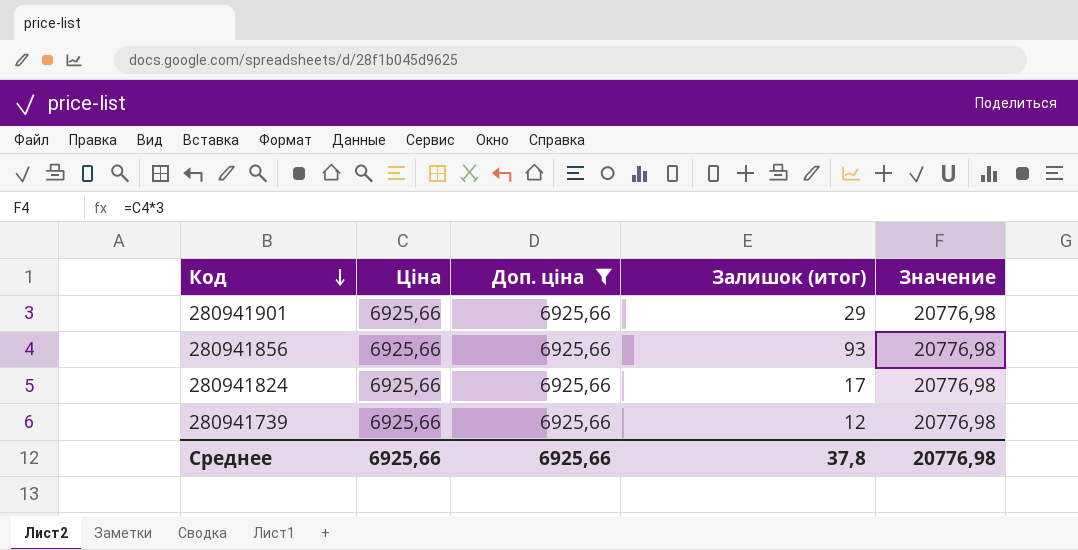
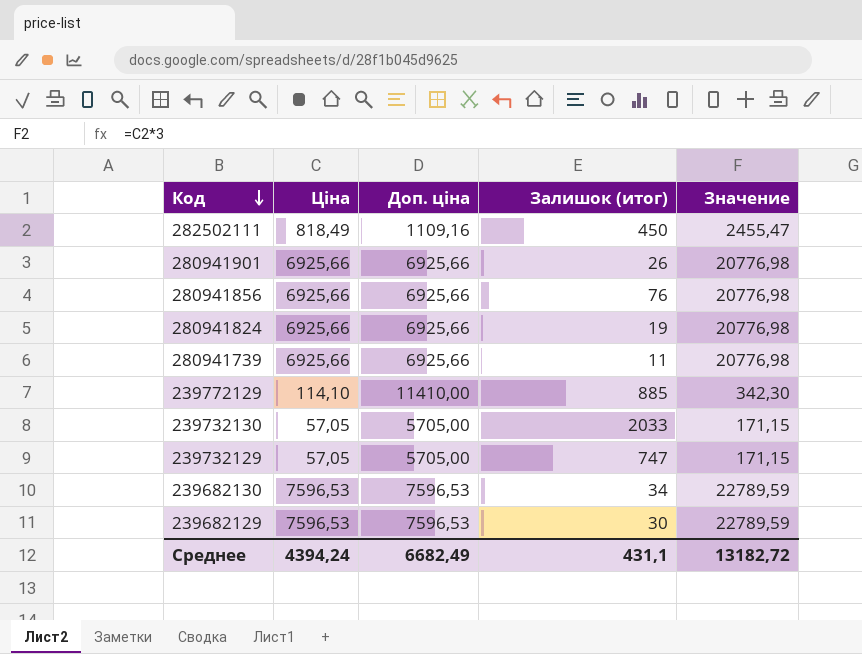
filter: Доп. ціна = 6925,66 -> none
280941901 | Залишок (итог): 29 -> 26
280941856 | Залишок (итог): 93 -> 76
280941824 | Залишок (итог): 17 -> 19
280941739 | Залишок (итог): 12 -> 11
Среднее | Ціна: 6925,66 -> 4394,24
Среднее | Доп. ціна: 6925,66 -> 6682,49
Среднее | Залишок (итог): 37,8 -> 431,1
Среднее | Значение: 20776,98 -> 13182,72

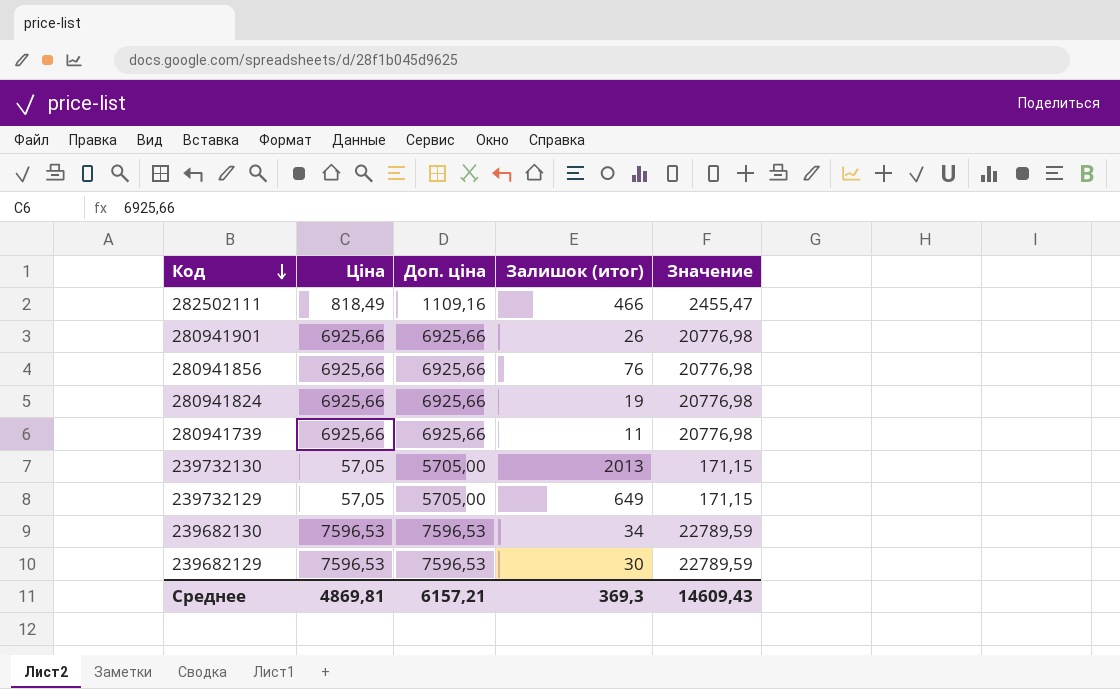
row 239772129: 114,10 | 11410,00 | 885 | 342,30 -> none
282502111 | Залишок (итог): 450 -> 466
239732130 | Залишок (итог): 2033 -> 2013
239732129 | Залишок (итог): 747 -> 649
Среднее | Ціна: 4394,24 -> 4869,81
Среднее | Доп. ціна: 6682,49 -> 6157,21
Среднее | Залишок (итог): 431,1 -> 369,3
Среднее | Значение: 13182,72 -> 14609,43

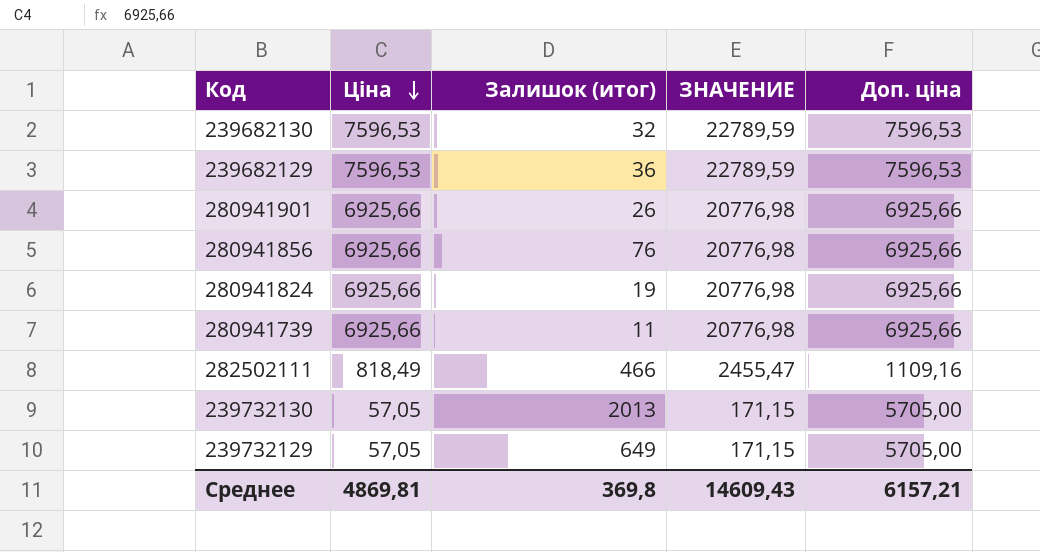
row order: Код descending -> Ціна descending
column name: Значение -> ЗНАЧЕНИЕ
column Доп. ціна | position: 3 -> 5
239682130 | Залишок (итог): 34 -> 32
239682129 | Залишок (итог): 30 -> 36
Среднее | Залишок (итог): 369,3 -> 369,8

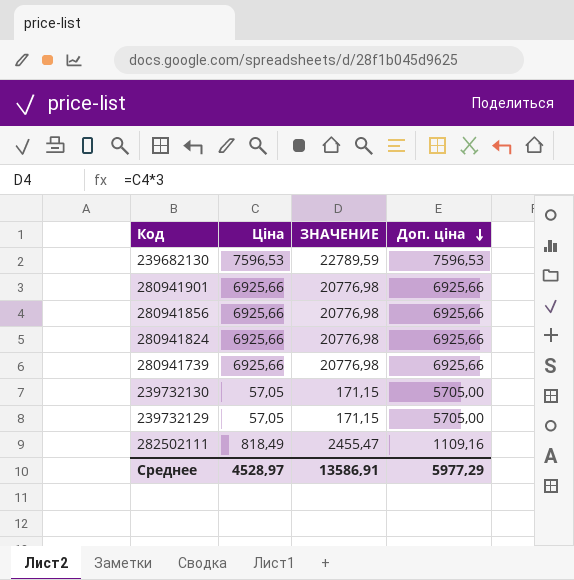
row order: Ціна descending -> Доп. ціна descending
column Залишок (итог) | position: 3 -> none
row 239682129: 7596,53 | 36 | 22789,59 | 7596,53 -> none
Среднее | Ціна: 4869,81 -> 4528,97
Среднее | ЗНАЧЕНИЕ: 14609,43 -> 13586,91
Среднее | Доп. ціна: 6157,21 -> 5977,29

